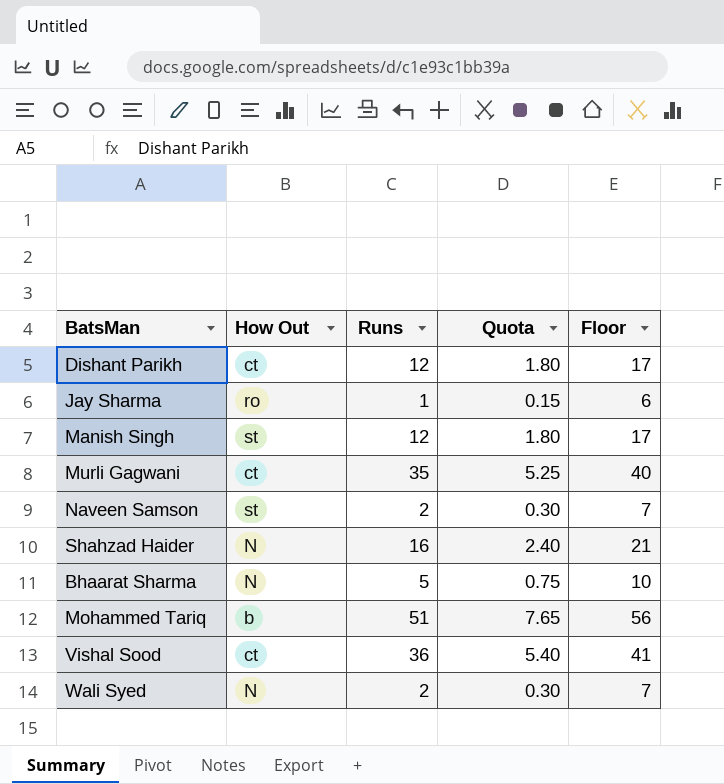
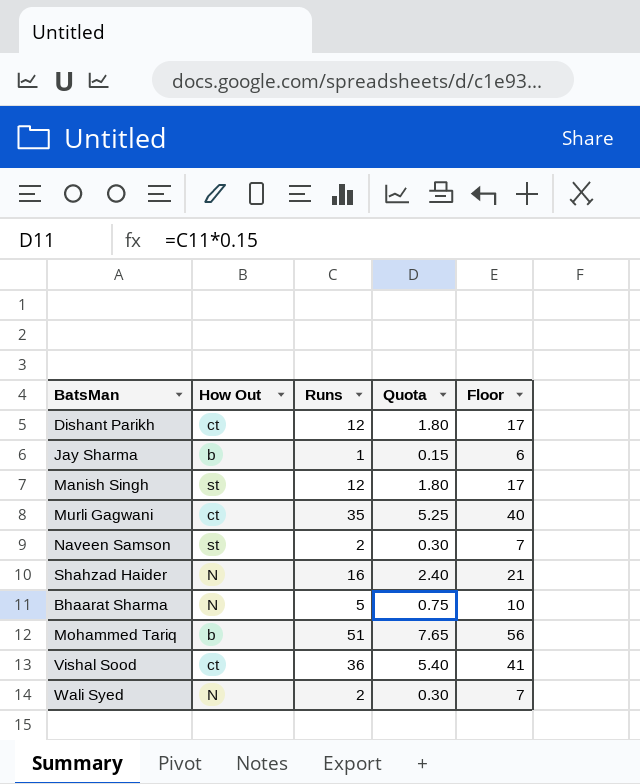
Jay Sharma | How Out: ro -> b

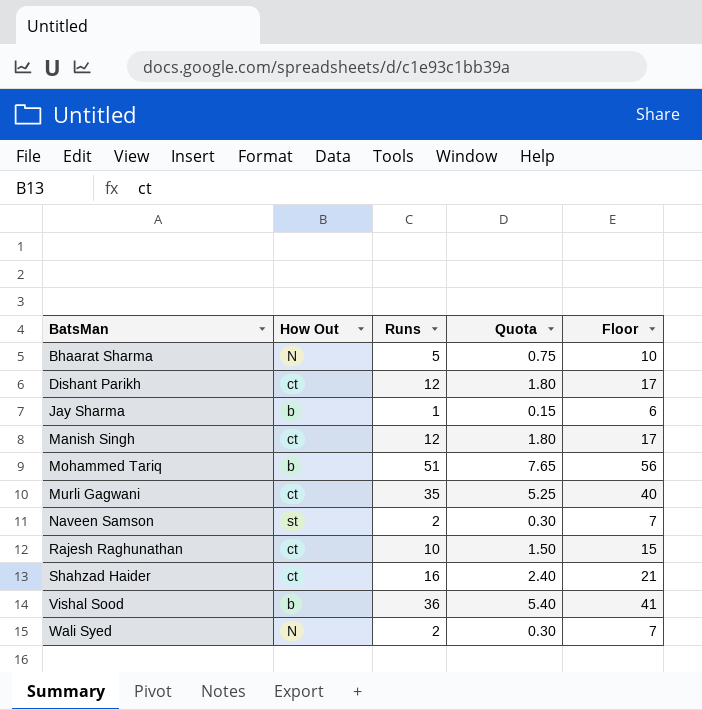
row order: none -> BatsMan ascending
Manish Singh | How Out: st -> ct
row Rajesh Raghunathan: none -> ct | 10 | 1.50 | 15
Shahzad Haider | How Out: N -> ct
Vishal Sood | How Out: ct -> b

